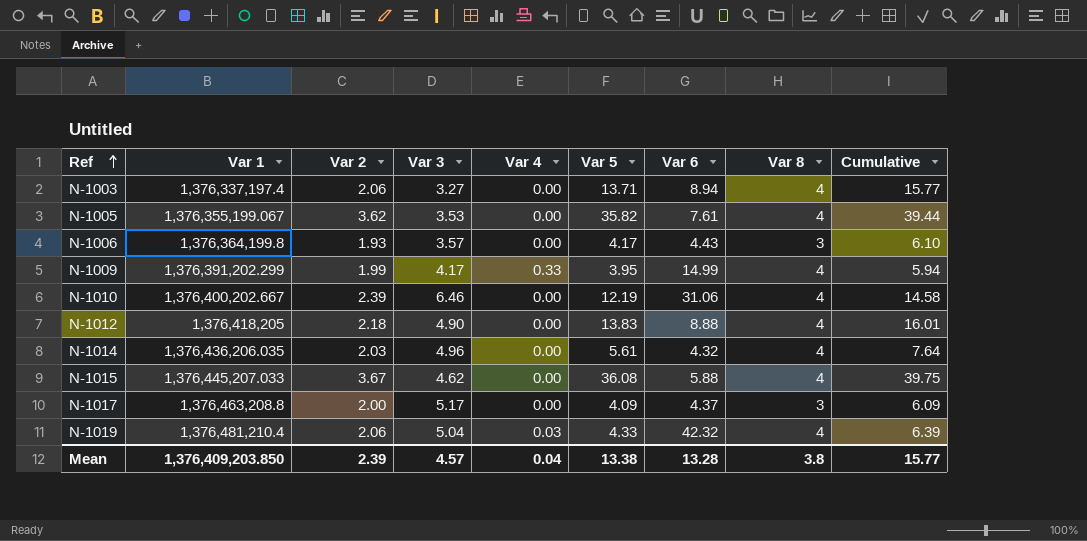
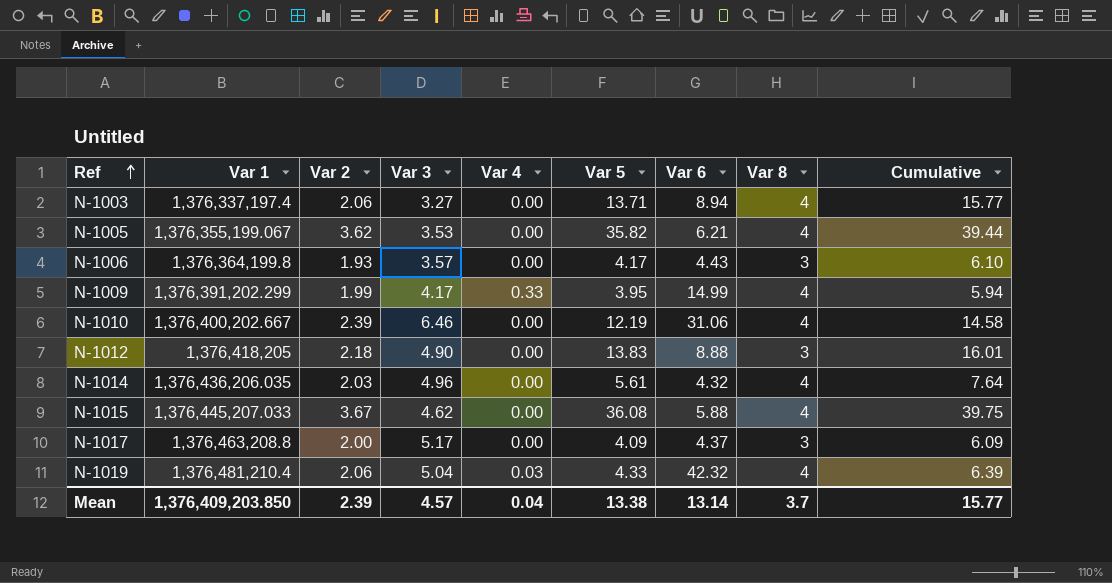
N-1005 | Var 6: 7.61 -> 6.21
N-1012 | Var 8: 4 -> 3
Mean | Var 6: 13.28 -> 13.14
Mean | Var 8: 3.8 -> 3.7

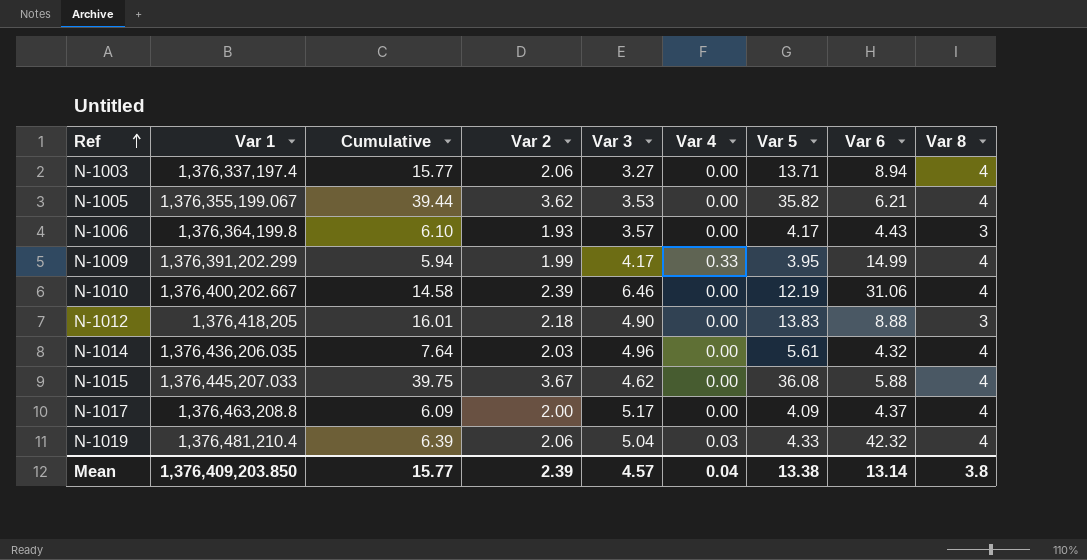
column Cumulative | position: 9 -> 3
N-1017 | Var 8: 3 -> 4
Mean | Var 8: 3.7 -> 3.8

